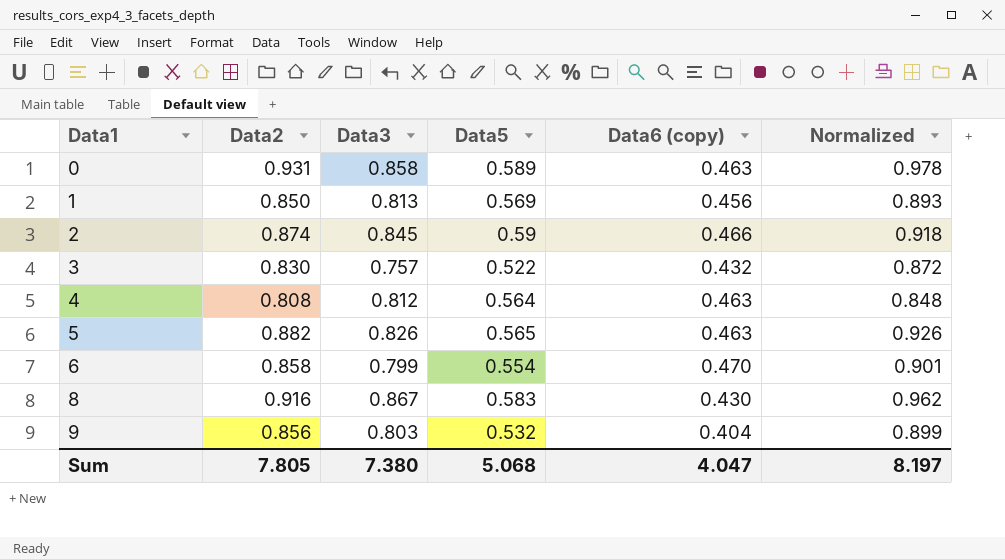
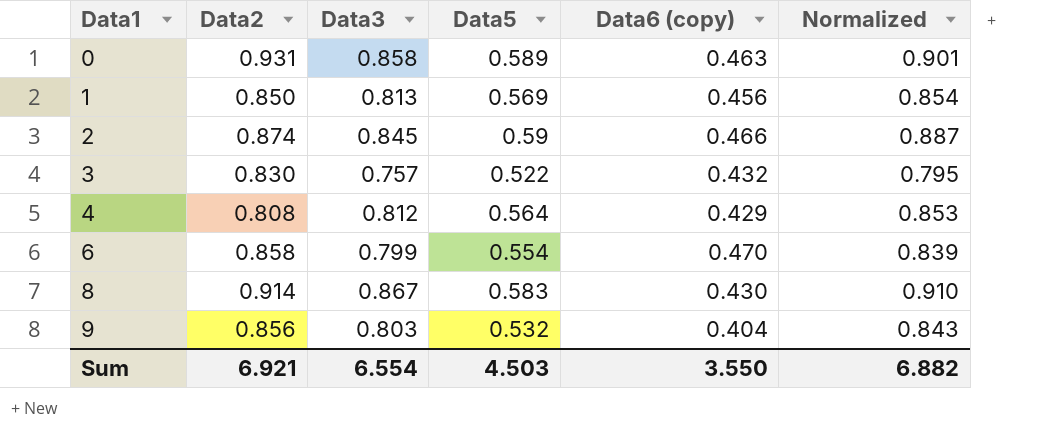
column Normalized | formula: [Data2] * 1.05 -> [Data3] * 1.05
row 5: 0.882 | 0.826 | 0.565 | 0.463 | 0.926 -> none
4 | Data6 (copy): 0.463 -> 0.429
8 | Data2: 0.916 -> 0.914
Sum | Data2: 7.805 -> 6.921
Sum | Data3: 7.380 -> 6.554
Sum | Data5: 5.068 -> 4.503
Sum | Data6 (copy): 4.047 -> 3.550
Sum | Normalized: 8.197 -> 6.882

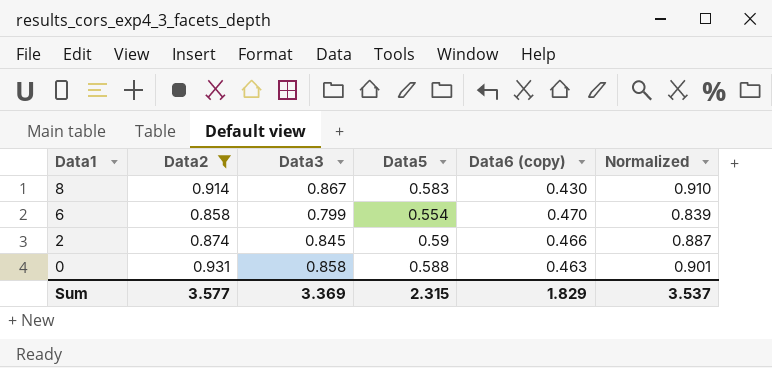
filter: none -> Data2 >= 0.858
row order: Data1 ascending -> Data1 descending
0 | Data5: 0.589 -> 0.588
Sum | Data2: 6.921 -> 3.577
Sum | Data3: 6.554 -> 3.369
Sum | Data5: 4.503 -> 2.315
Sum | Data6 (copy): 3.550 -> 1.829
Sum | Normalized: 6.882 -> 3.537

